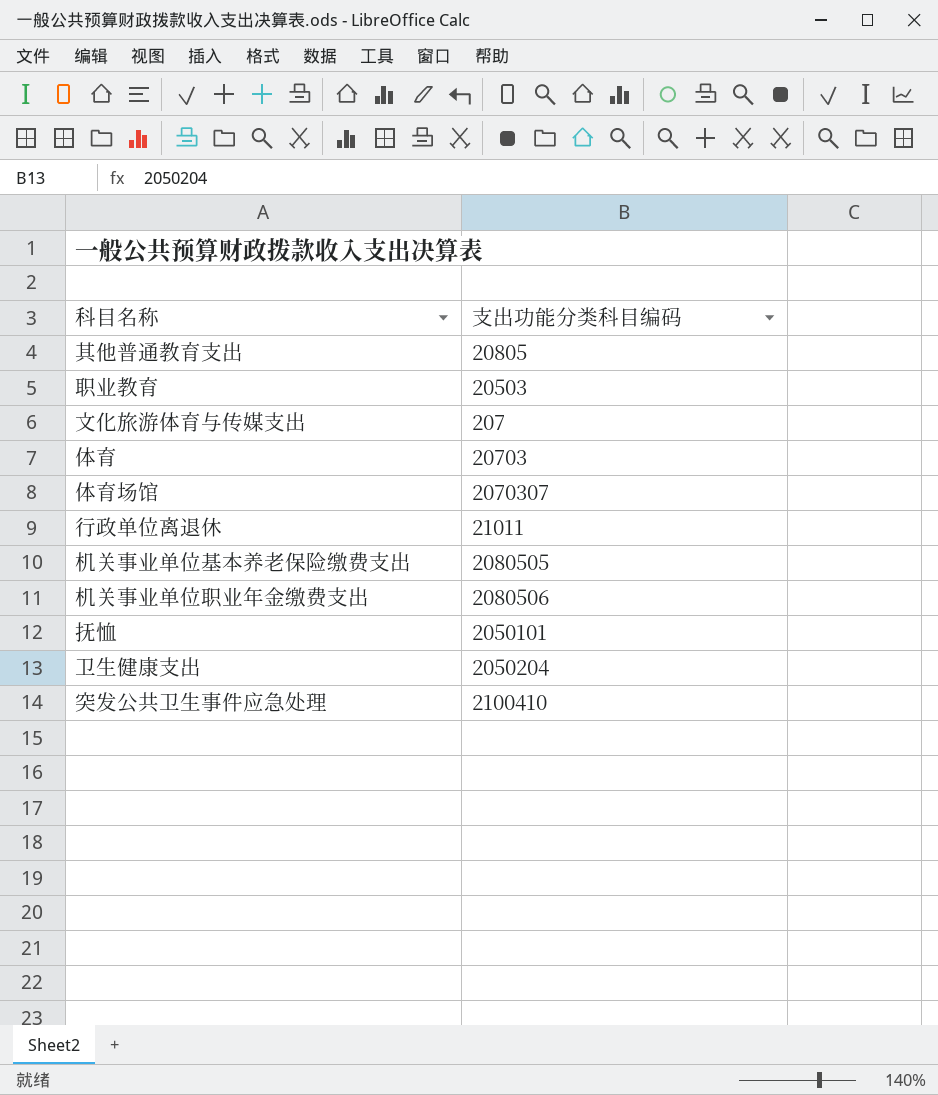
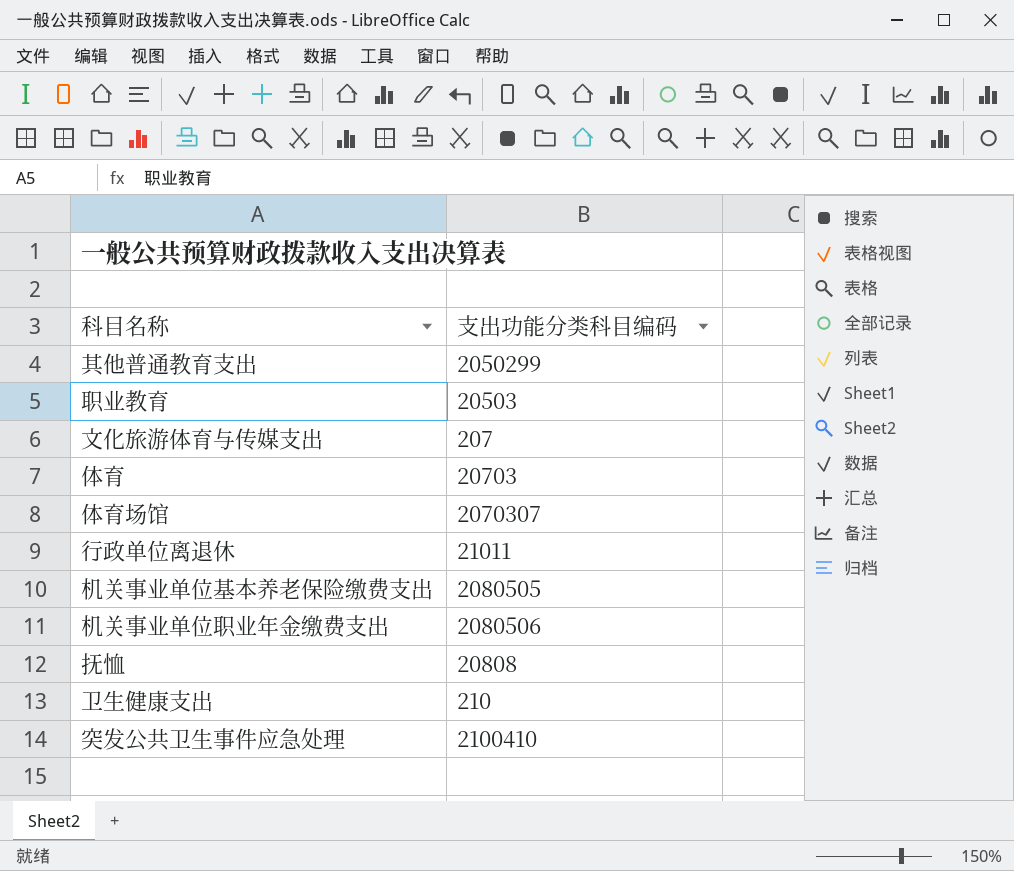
其他普通教育支出 | 支出功能分类科目编码: 20805 -> 2050299
抚恤 | 支出功能分类科目编码: 2050101 -> 20808
卫生健康支出 | 支出功能分类科目编码: 2050204 -> 210

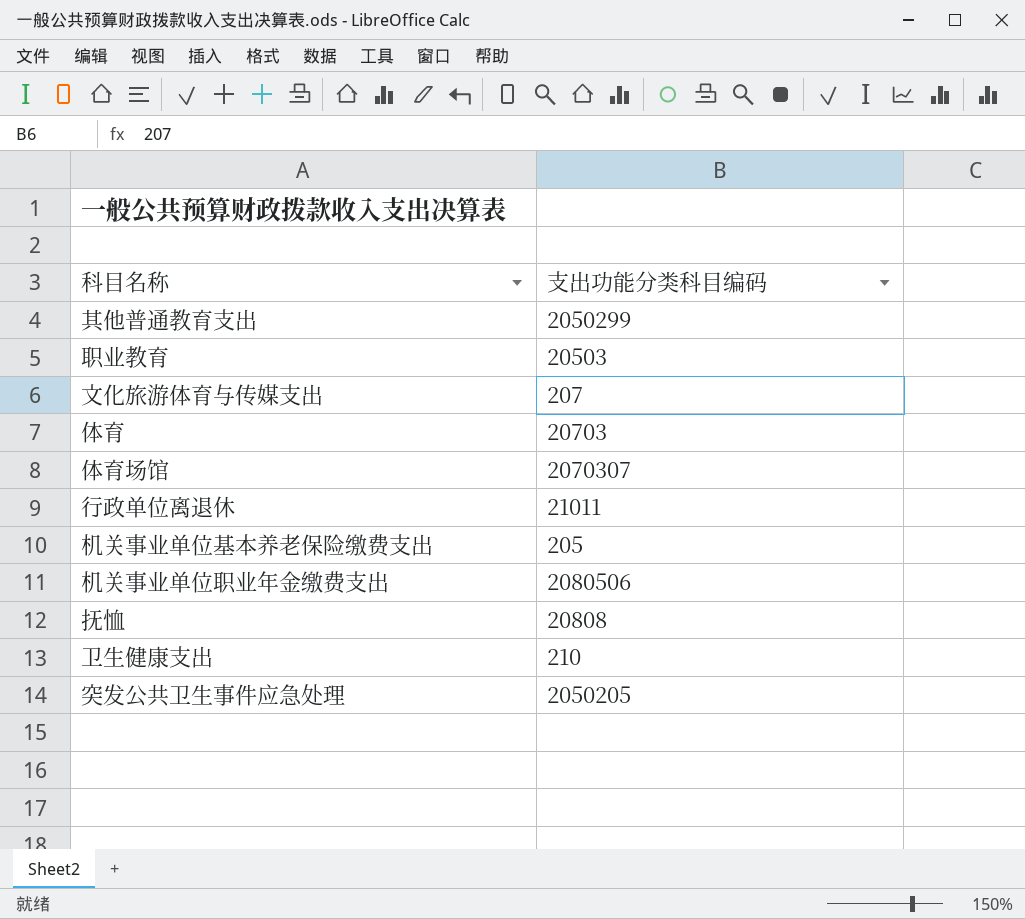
机关事业单位基本养老保险缴费支出 | 支出功能分类科目编码: 2080505 -> 205
突发公共卫生事件应急处理 | 支出功能分类科目编码: 2100410 -> 2050205

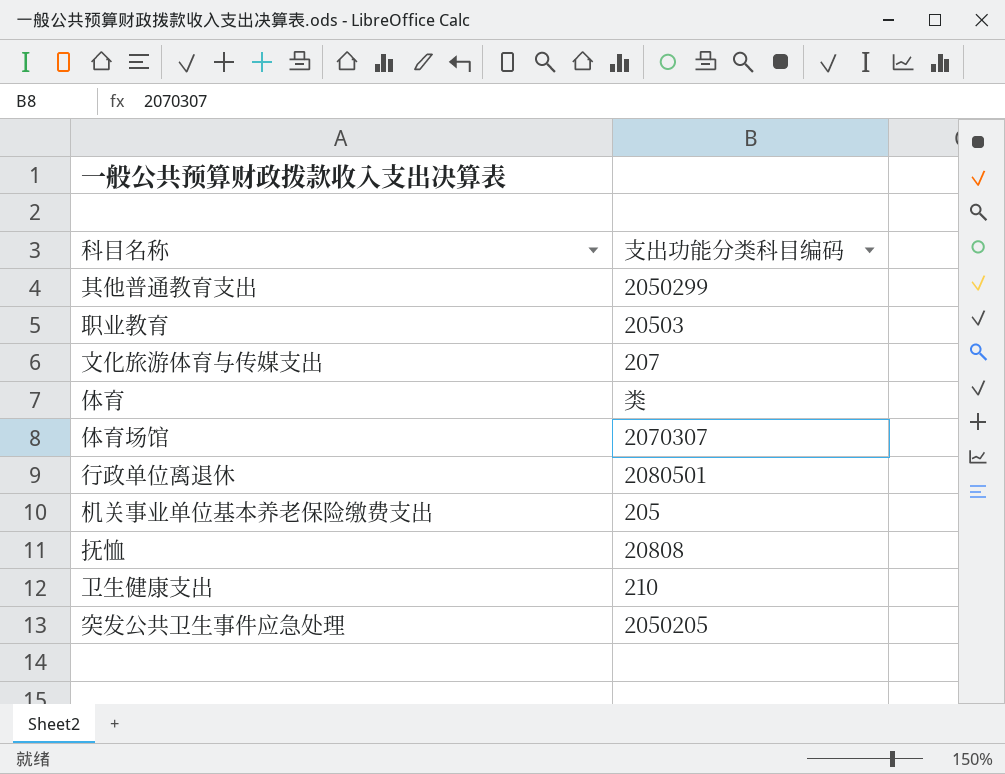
row 机关事业单位职业年金缴费支出: 2080506 -> none
体育 | 支出功能分类科目编码: 20703 -> 类
行政单位离退休 | 支出功能分类科目编码: 21011 -> 2080501

